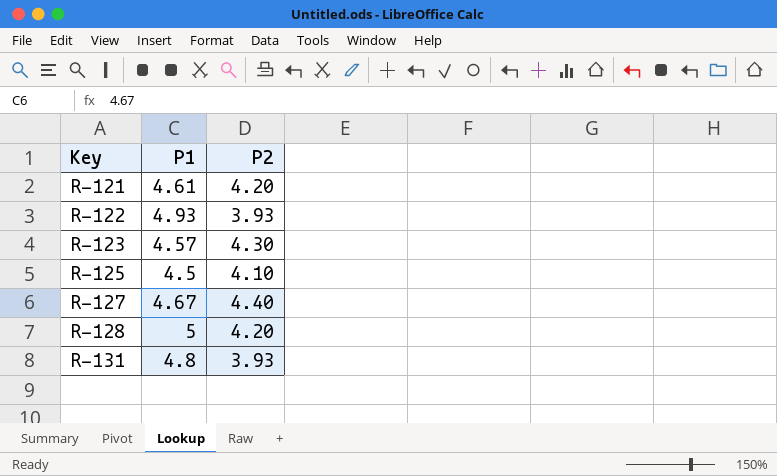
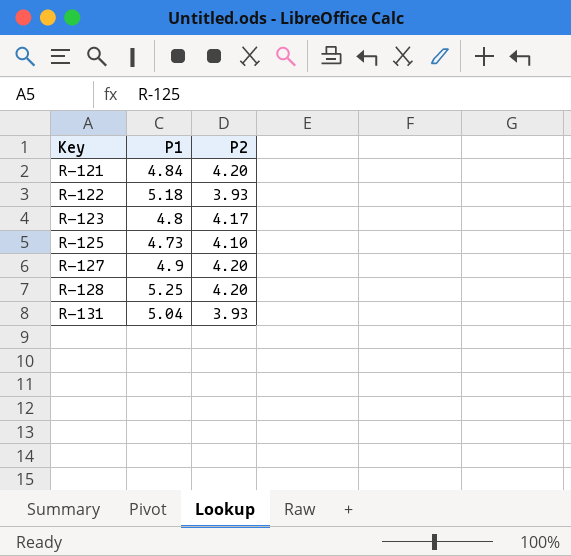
R-121 | P1: 4.61 -> 4.84
R-122 | P1: 4.93 -> 5.18
R-123 | P1: 4.57 -> 4.8
R-123 | P2: 4.30 -> 4.17
R-125 | P1: 4.5 -> 4.73
R-127 | P1: 4.67 -> 4.9
R-127 | P2: 4.40 -> 4.20
R-128 | P1: 5 -> 5.25
R-131 | P1: 4.8 -> 5.04

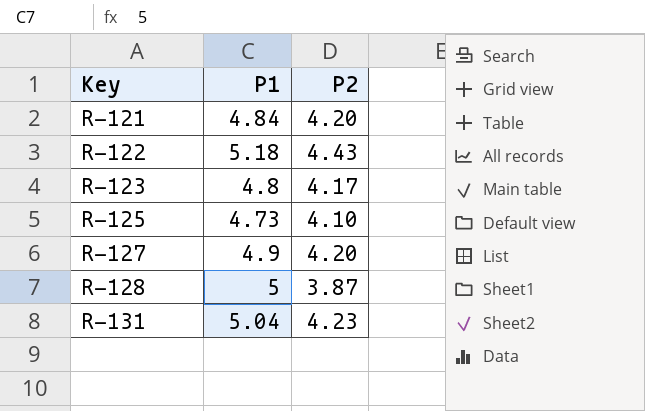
R-122 | P2: 3.93 -> 4.43
R-128 | P1: 5.25 -> 5
R-128 | P2: 4.20 -> 3.87
R-131 | P2: 3.93 -> 4.23

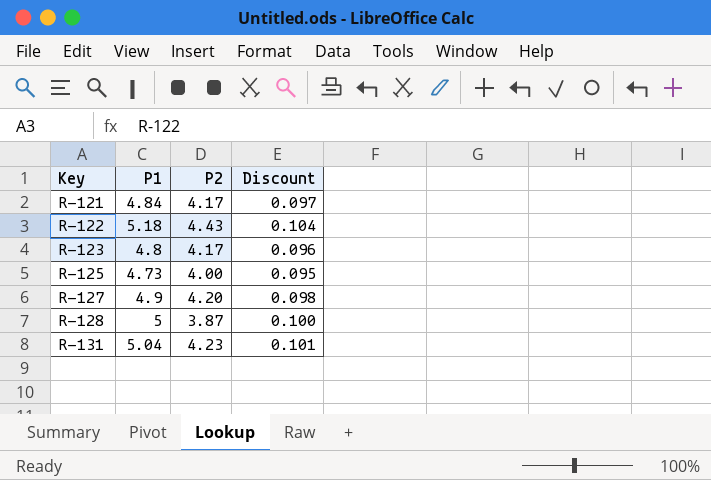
column Discount | formula: none -> [P1] * 0.02
R-121 | P2: 4.20 -> 4.17
R-125 | P2: 4.10 -> 4.00

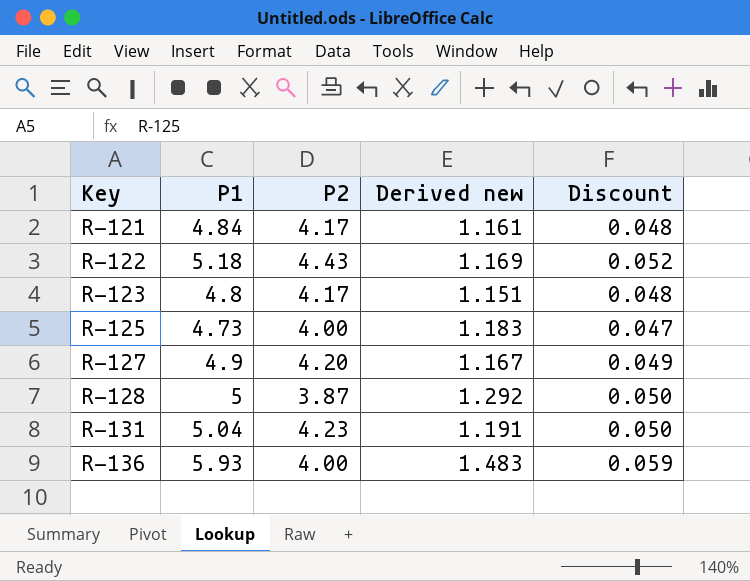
column Derived new | formula: none -> [P1] / [P2]
column Discount | formula: [P1] * 0.02 -> [P1] * 0.01
row R-136: none -> 5.93 | 4.00 | 1.483 | 0.059

